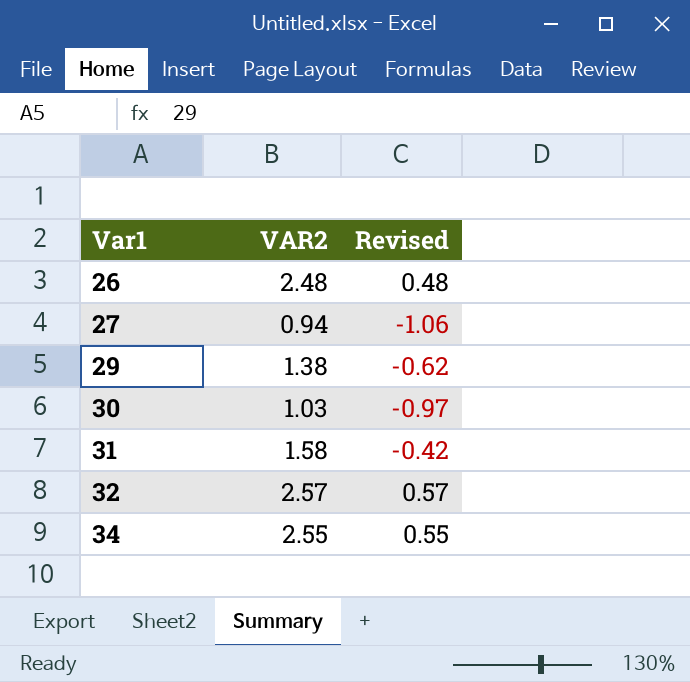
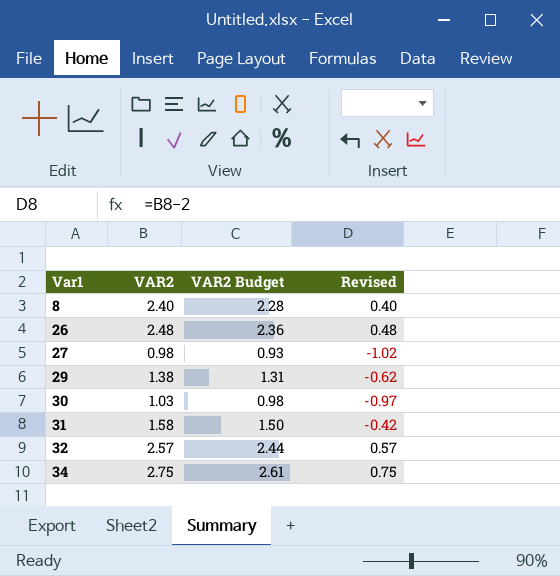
column VAR2 Budget | formula: none -> [VAR2] * 0.95
row 8: none -> 2.40 | 2.28 | 0.40
27 | VAR2: 0.94 -> 0.98
27 | Revised: -1.06 -> -1.02
34 | VAR2: 2.55 -> 2.75
34 | Revised: 0.55 -> 0.75

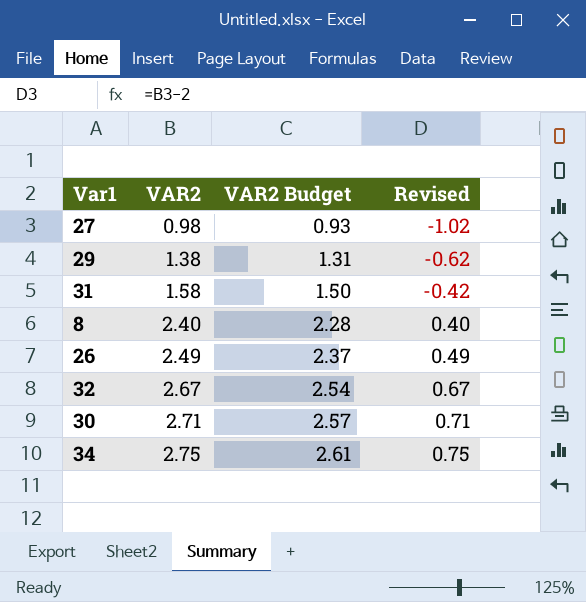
row order: Var1 ascending -> VAR2 ascending
26 | VAR2: 2.48 -> 2.49
26 | VAR2 Budget: 2.36 -> 2.37
26 | Revised: 0.48 -> 0.49
32 | VAR2: 2.57 -> 2.67
32 | VAR2 Budget: 2.44 -> 2.54
32 | Revised: 0.57 -> 0.67
30 | VAR2: 1.03 -> 2.71
30 | VAR2 Budget: 0.98 -> 2.57
30 | Revised: -0.97 -> 0.71

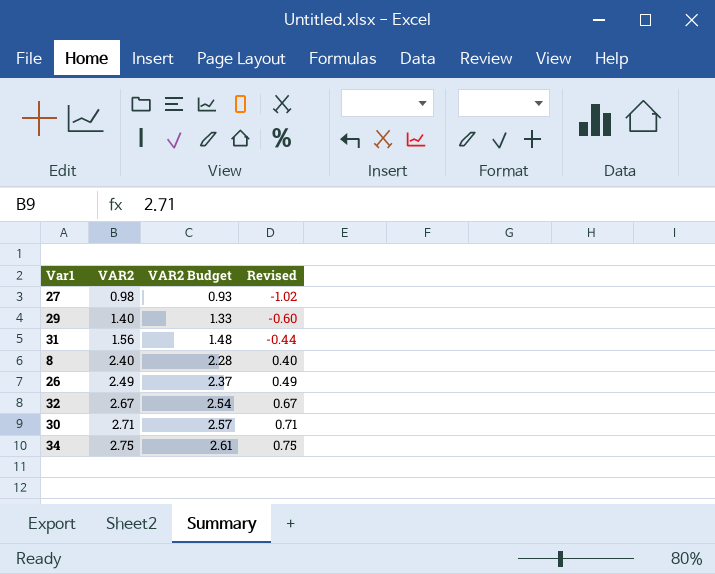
29 | VAR2: 1.38 -> 1.40
29 | VAR2 Budget: 1.31 -> 1.33
29 | Revised: -0.62 -> -0.60
31 | VAR2: 1.58 -> 1.56
31 | VAR2 Budget: 1.50 -> 1.48
31 | Revised: -0.42 -> -0.44

